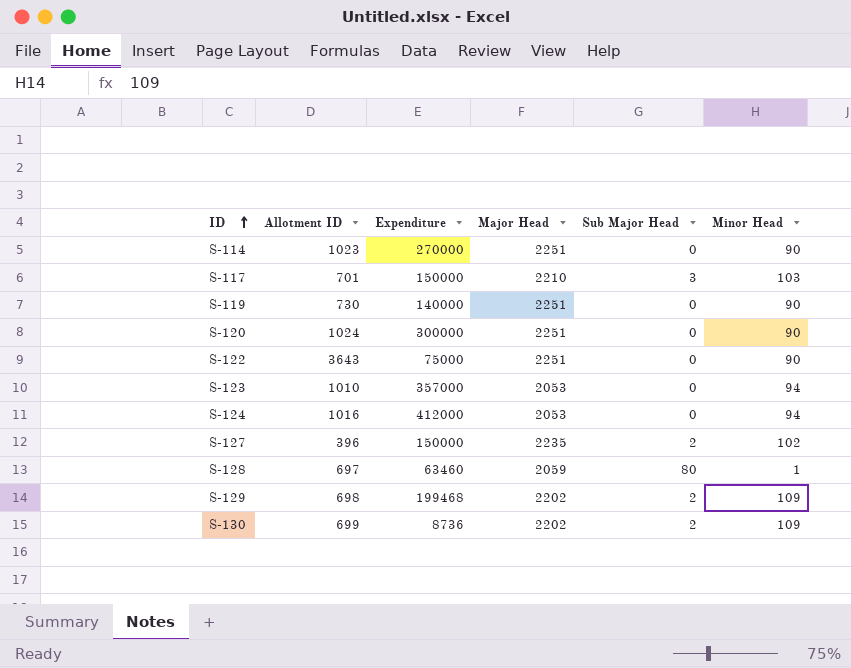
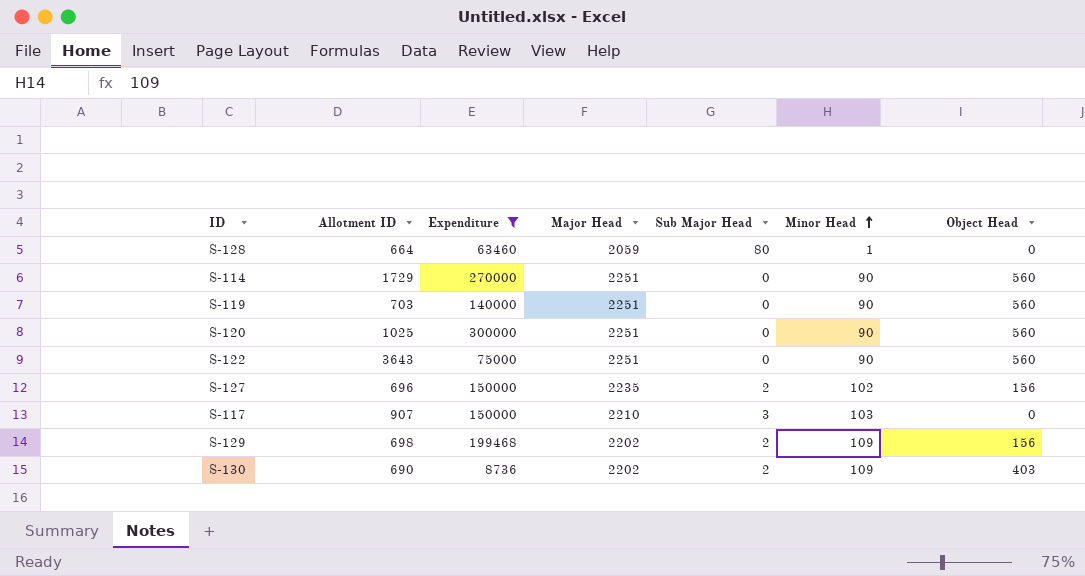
filter: none -> Expenditure <= 300000
row order: ID ascending -> Minor Head ascending
column Object Head | position: none -> 7
S-128 | Allotment ID: 697 -> 664
S-114 | Allotment ID: 1023 -> 1729
S-119 | Allotment ID: 730 -> 703
S-120 | Allotment ID: 1024 -> 1025
S-127 | Allotment ID: 396 -> 696
S-117 | Allotment ID: 701 -> 907
S-130 | Allotment ID: 699 -> 690

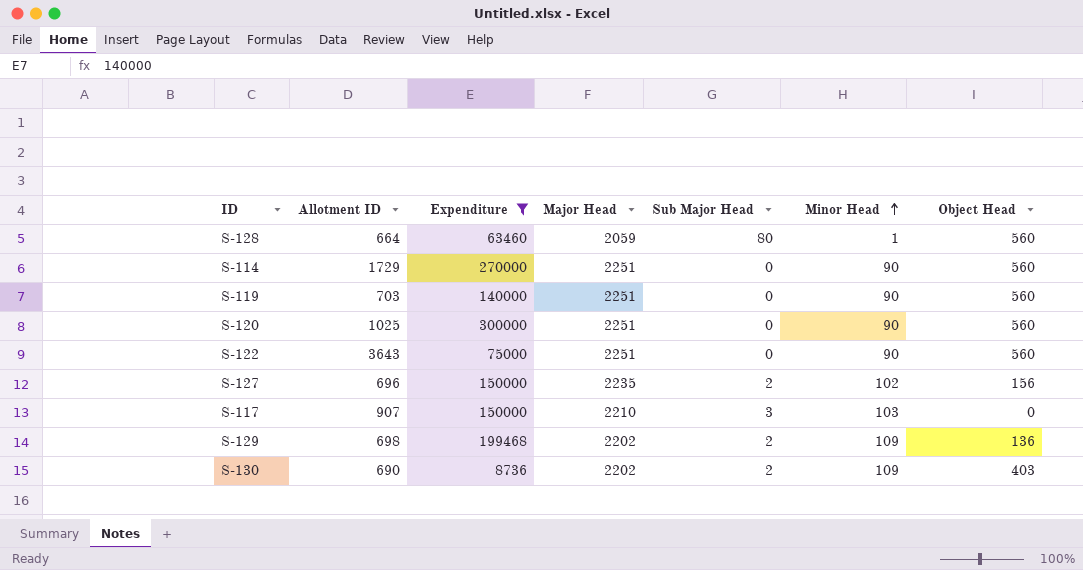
S-128 | Object Head: 0 -> 560
S-129 | Object Head: 156 -> 136

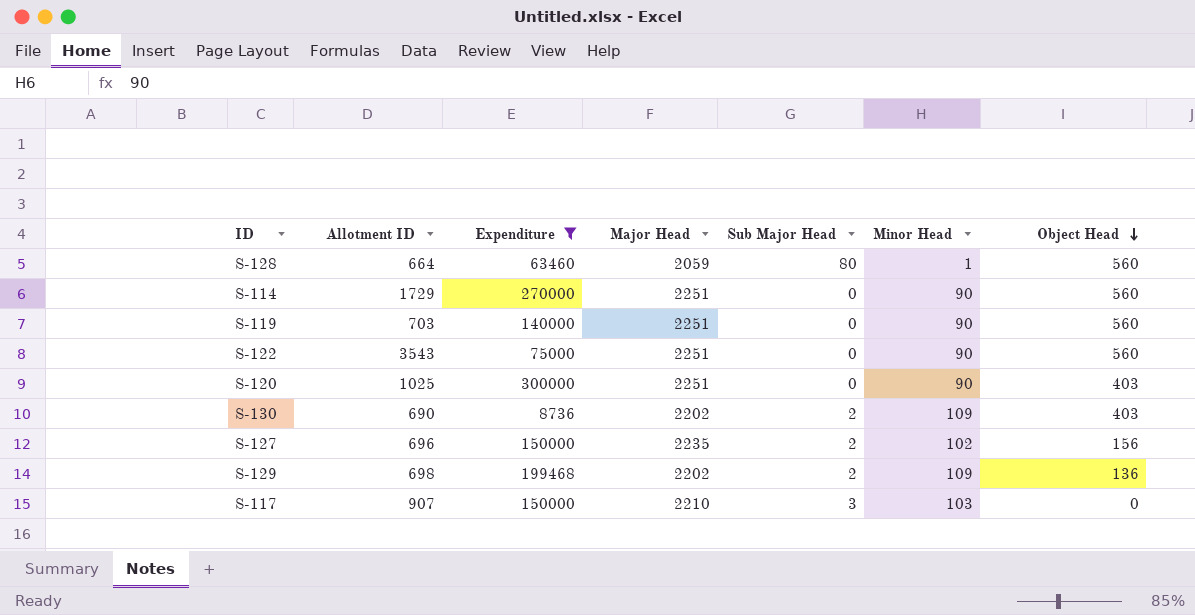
row order: Minor Head ascending -> Object Head descending
S-122 | Allotment ID: 3643 -> 3543
S-120 | Object Head: 560 -> 403

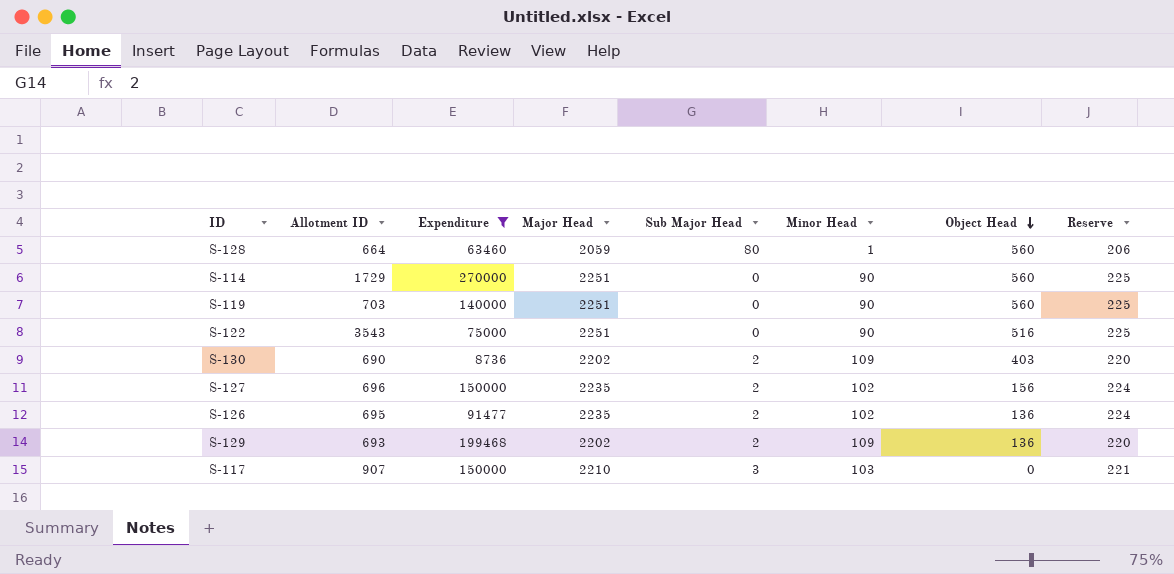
column Reserve | formula: none -> [Major Head] * 0.1
row S-120: 1025 | 300000 | 2251 | 0 | 90 | 403 -> none
S-122 | Object Head: 560 -> 516
row S-126: none -> 695 | 91477 | 2235 | 2 | 102 | 136 | 224
S-129 | Allotment ID: 698 -> 693

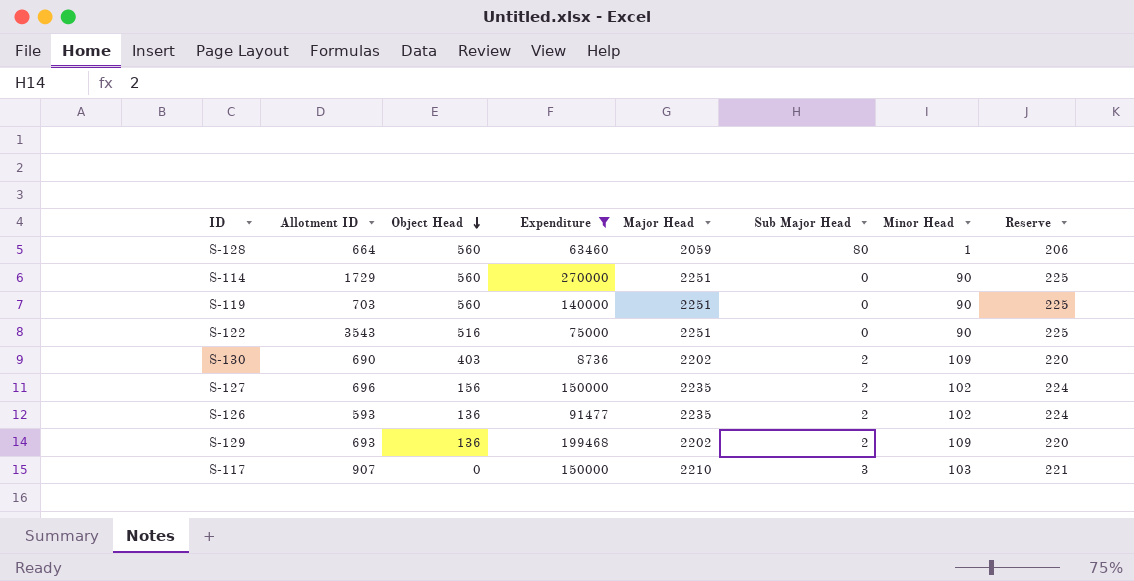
column Object Head | position: 7 -> 3
S-126 | Allotment ID: 695 -> 593

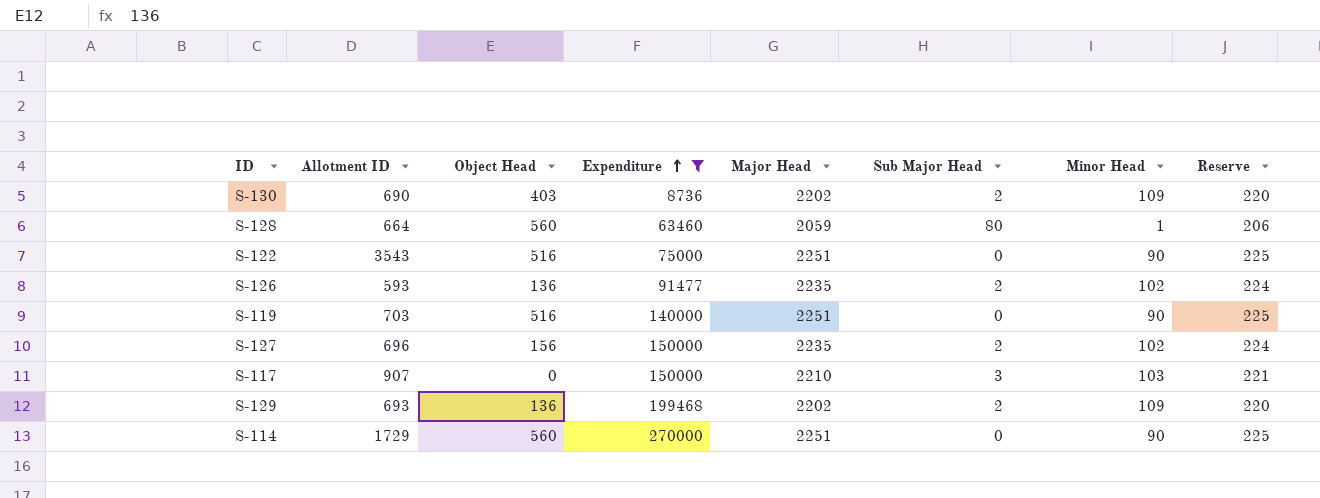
row order: Object Head descending -> Expenditure ascending
S-119 | Object Head: 560 -> 516

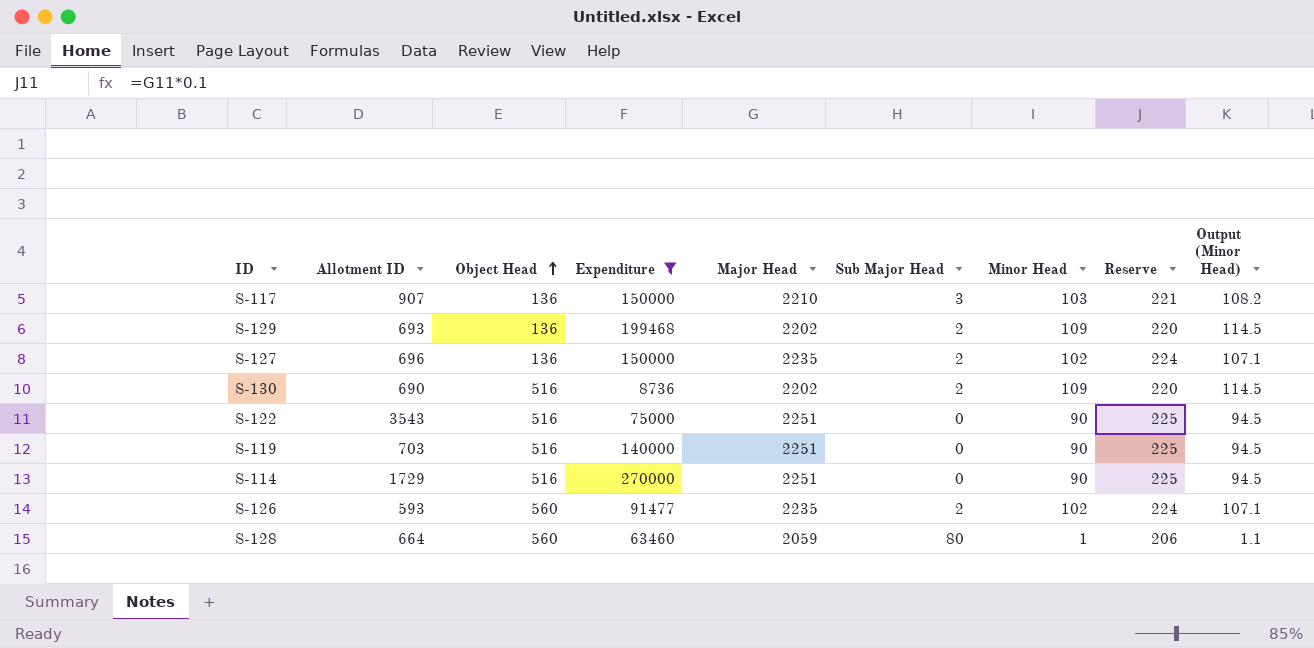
row order: Expenditure ascending -> Object Head ascending
column Output (Minor Head) | formula: none -> [Minor Head] * 1.05
S-117 | Object Head: 0 -> 136
S-127 | Object Head: 156 -> 136
S-130 | Object Head: 403 -> 516
S-114 | Object Head: 560 -> 516
S-126 | Object Head: 136 -> 560

